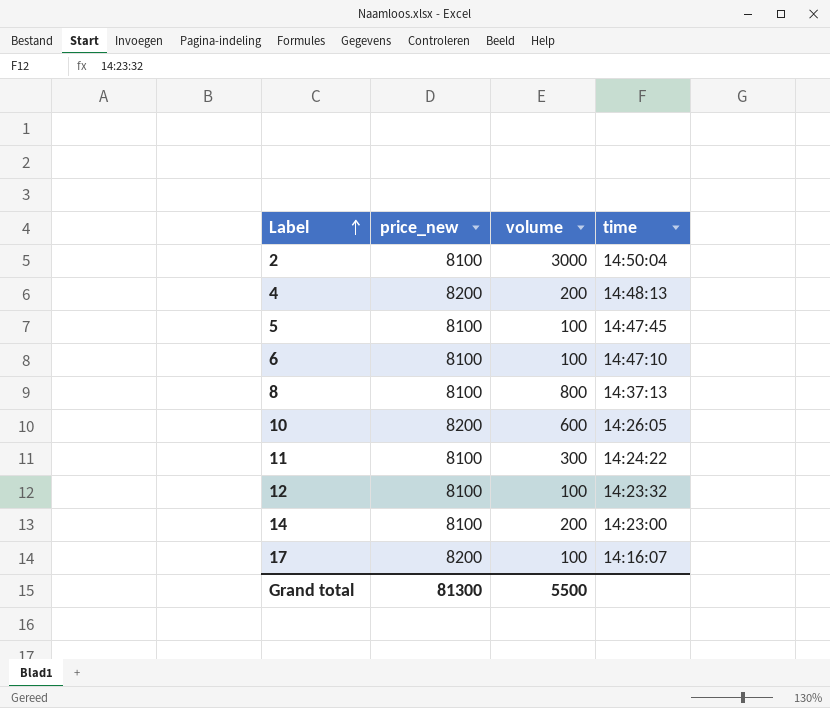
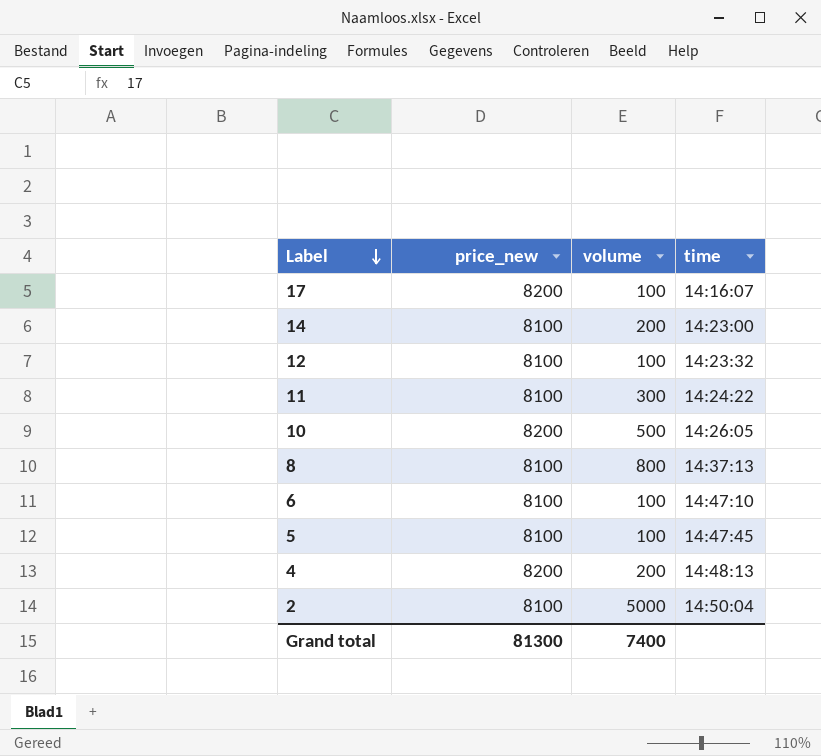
row order: Label ascending -> Label descending
10 | volume: 600 -> 500
2 | volume: 3000 -> 5000
Grand total | volume: 5500 -> 7400

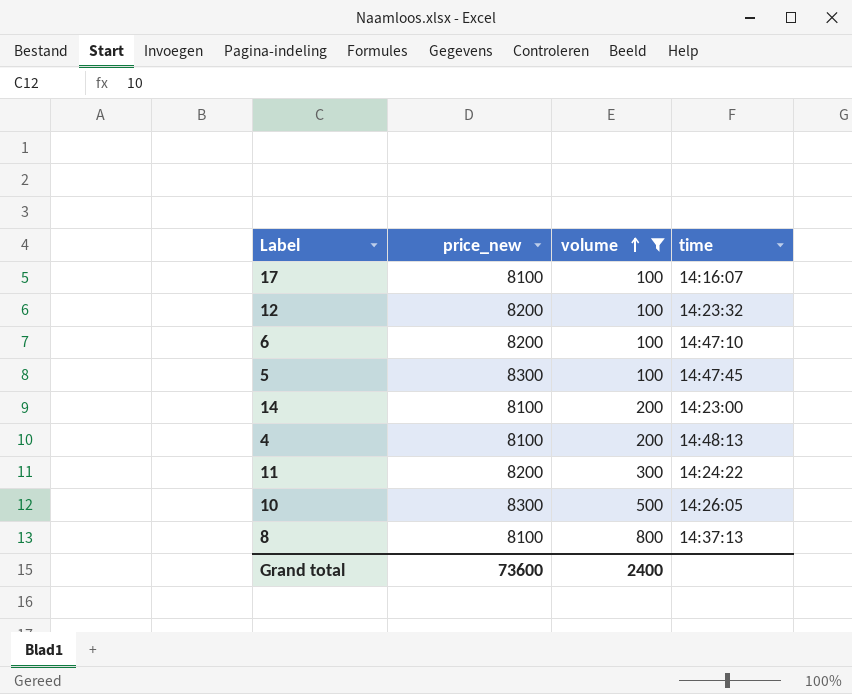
filter: none -> volume != 5000
row order: Label descending -> volume ascending
17 | price_new: 8200 -> 8100
12 | price_new: 8100 -> 8200
6 | price_new: 8100 -> 8200
5 | price_new: 8100 -> 8300
4 | price_new: 8200 -> 8100
11 | price_new: 8100 -> 8200
10 | price_new: 8200 -> 8300
Grand total | price_new: 81300 -> 73600
Grand total | volume: 7400 -> 2400

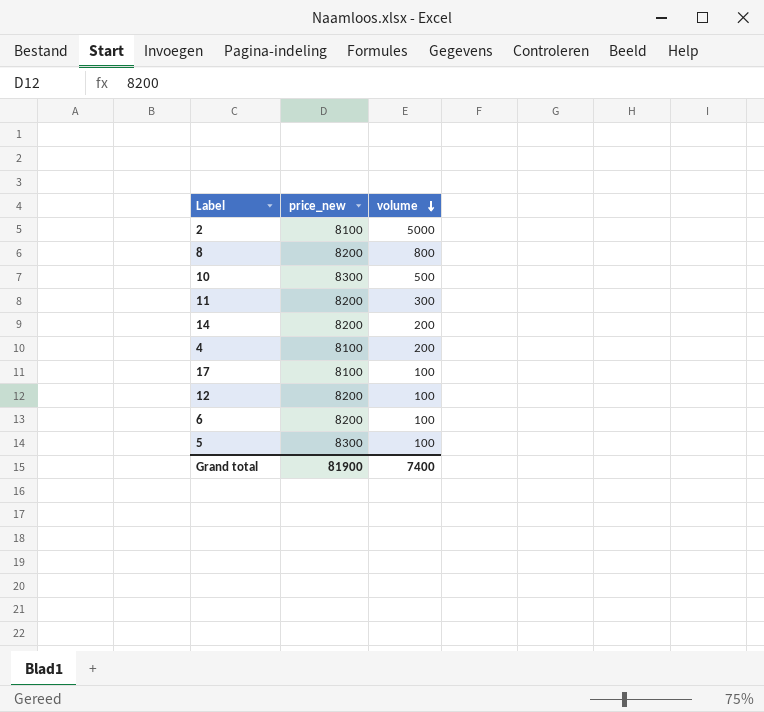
filter: volume != 5000 -> none
row order: volume ascending -> volume descending
column time | position: 4 -> none
8 | price_new: 8100 -> 8200
14 | price_new: 8100 -> 8200
Grand total | price_new: 73600 -> 81900
Grand total | volume: 2400 -> 7400

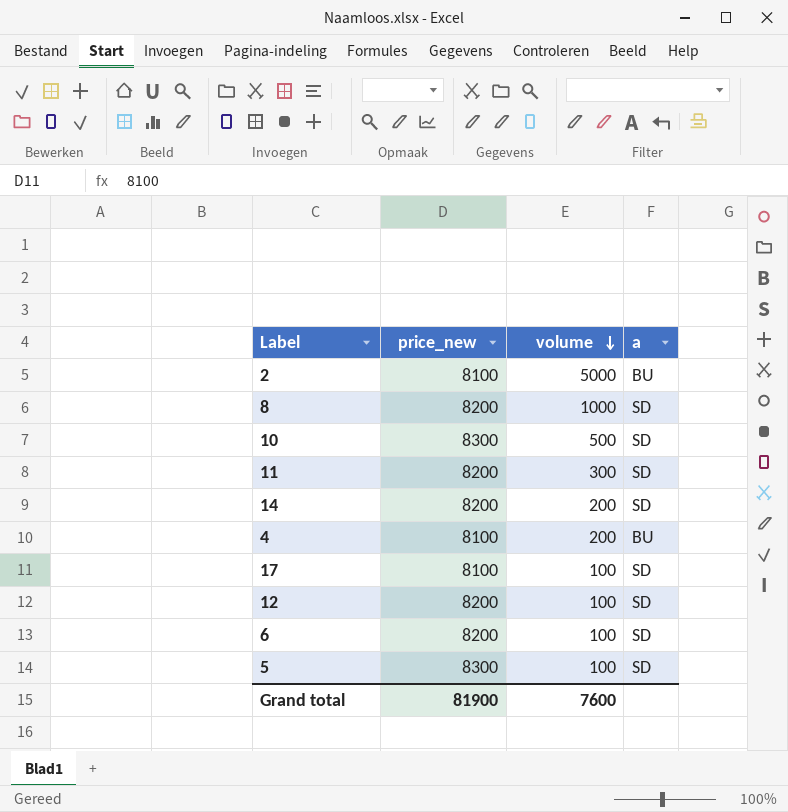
column a | position: none -> 4
8 | volume: 800 -> 1000
Grand total | volume: 7400 -> 7600

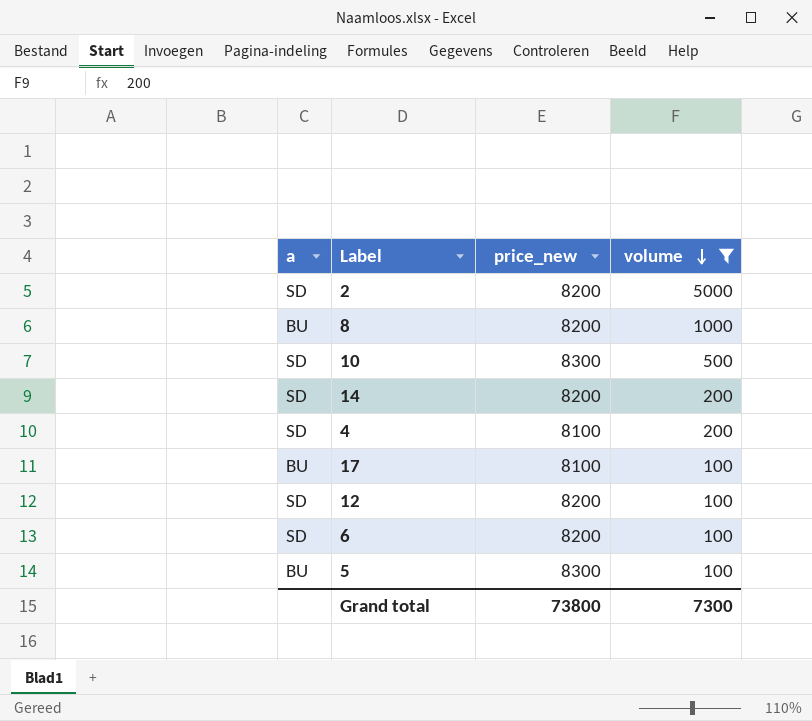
filter: none -> volume != 300
column a | position: 4 -> 1
2 | a: BU -> SD
2 | price_new: 8100 -> 8200
8 | a: SD -> BU
4 | a: BU -> SD
17 | a: SD -> BU
5 | a: SD -> BU
Grand total | price_new: 81900 -> 73800
Grand total | volume: 7600 -> 7300

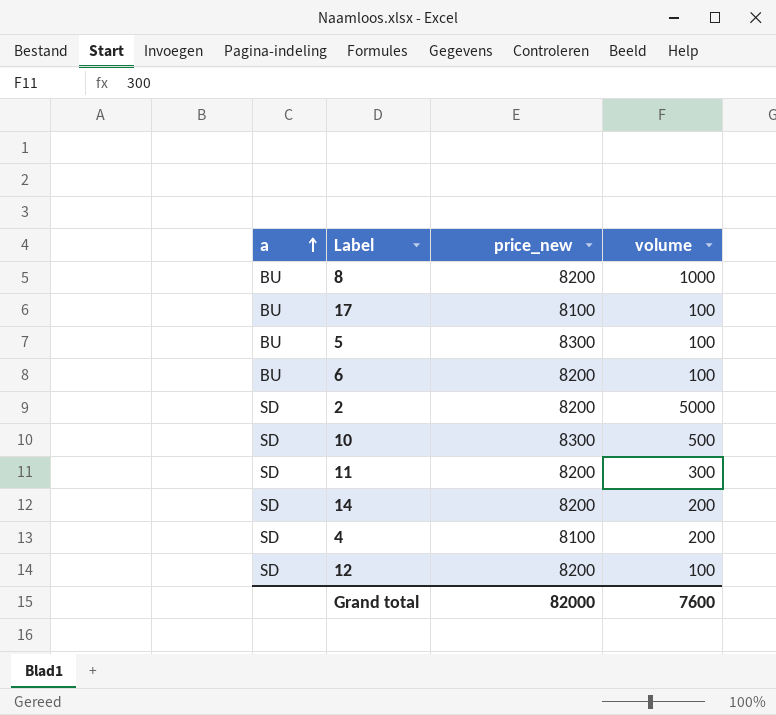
filter: volume != 300 -> none
row order: volume descending -> a ascending
6 | a: SD -> BU
Grand total | price_new: 73800 -> 82000
Grand total | volume: 7300 -> 7600

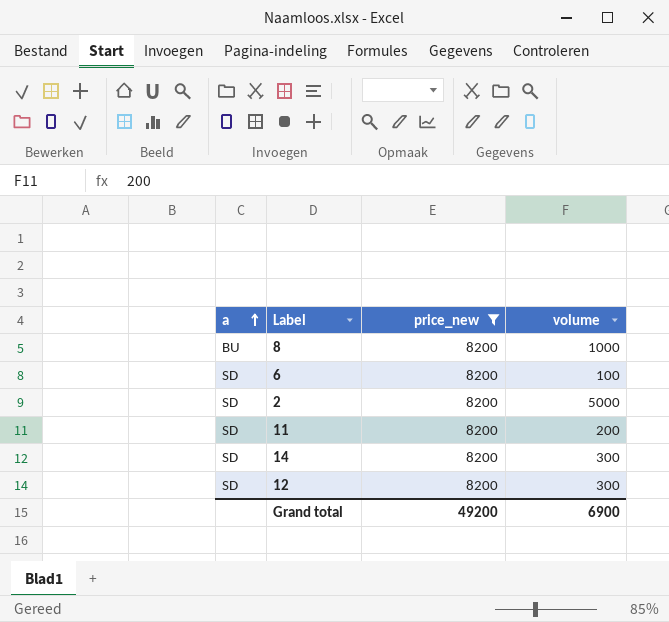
filter: none -> price_new = 8200
6 | a: BU -> SD
11 | volume: 300 -> 200
14 | volume: 200 -> 300
12 | volume: 100 -> 300
Grand total | price_new: 82000 -> 49200
Grand total | volume: 7600 -> 6900

